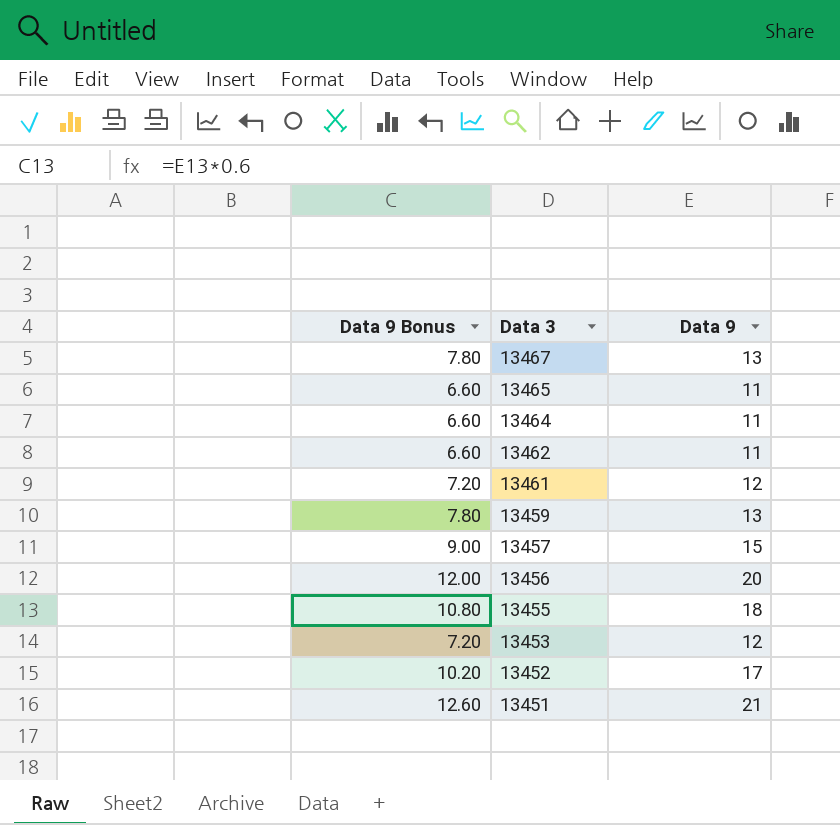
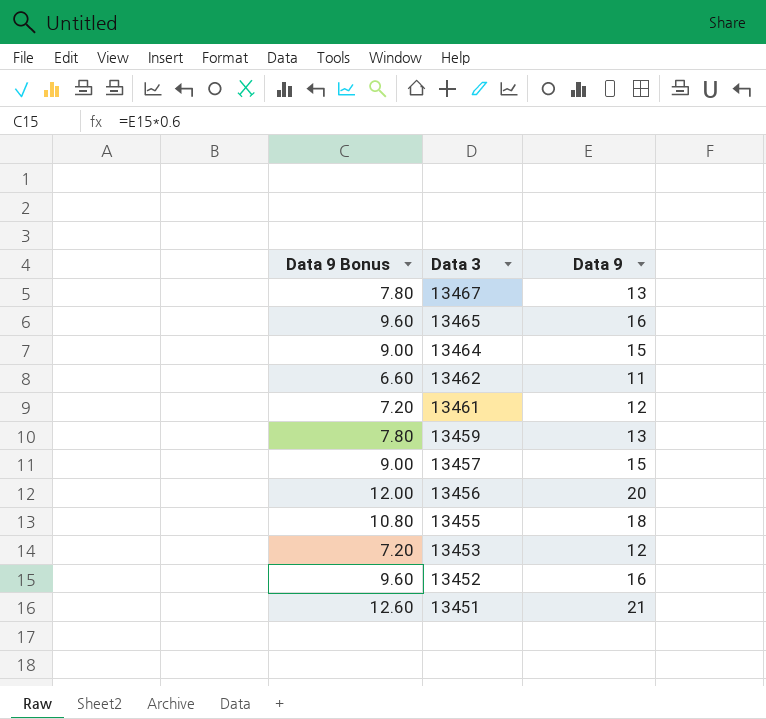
13465 | Data 9 Bonus: 6.60 -> 9.60
13465 | Data 9: 11 -> 16
13464 | Data 9 Bonus: 6.60 -> 9.00
13464 | Data 9: 11 -> 15
13452 | Data 9 Bonus: 10.20 -> 9.60
13452 | Data 9: 17 -> 16

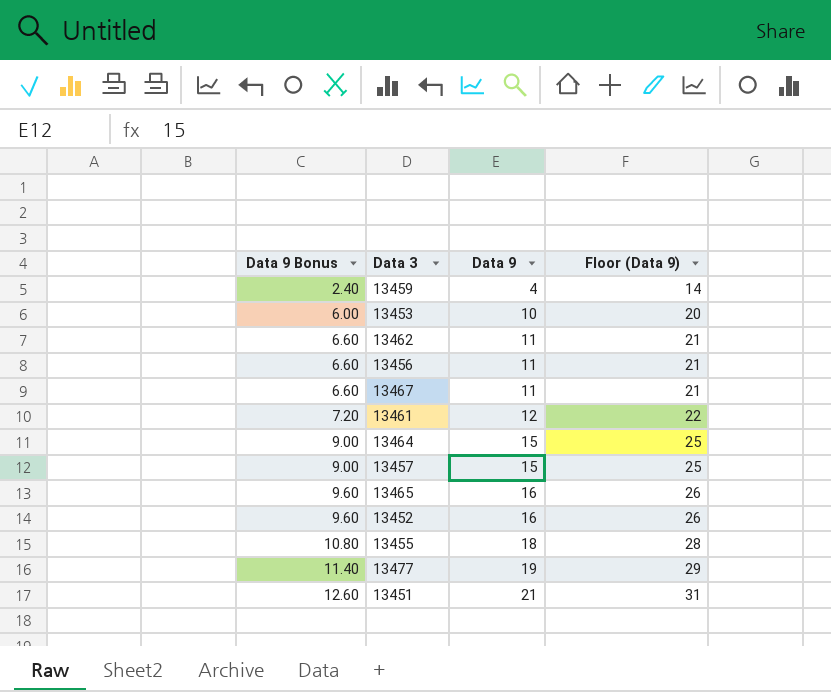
row order: Data 3 descending -> Data 9 Bonus ascending
column Floor (Data 9) | formula: none -> [Data 9] + 10
13459 | Data 9 Bonus: 7.80 -> 2.40
13459 | Data 9: 13 -> 4
13453 | Data 9 Bonus: 7.20 -> 6.00
13453 | Data 9: 12 -> 10
13456 | Data 9 Bonus: 12.00 -> 6.60
13456 | Data 9: 20 -> 11
13467 | Data 9 Bonus: 7.80 -> 6.60
13467 | Data 9: 13 -> 11
row 13477: none -> 11.40 | 19 | 29

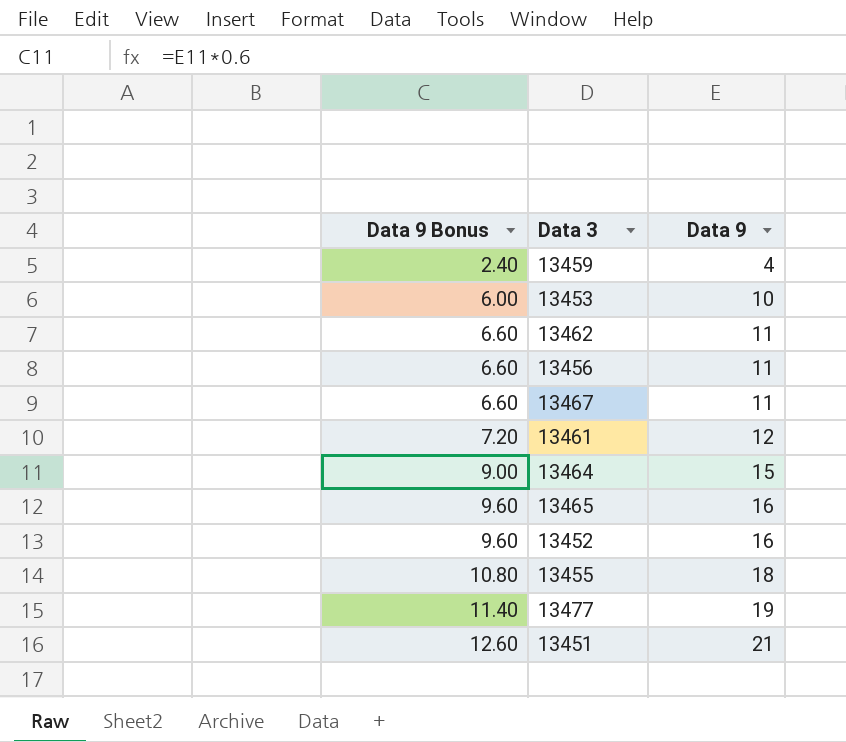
column Floor (Data 9) | formula: [Data 9] + 10 -> none
row 13457: 9.00 | 15 | 25 -> none

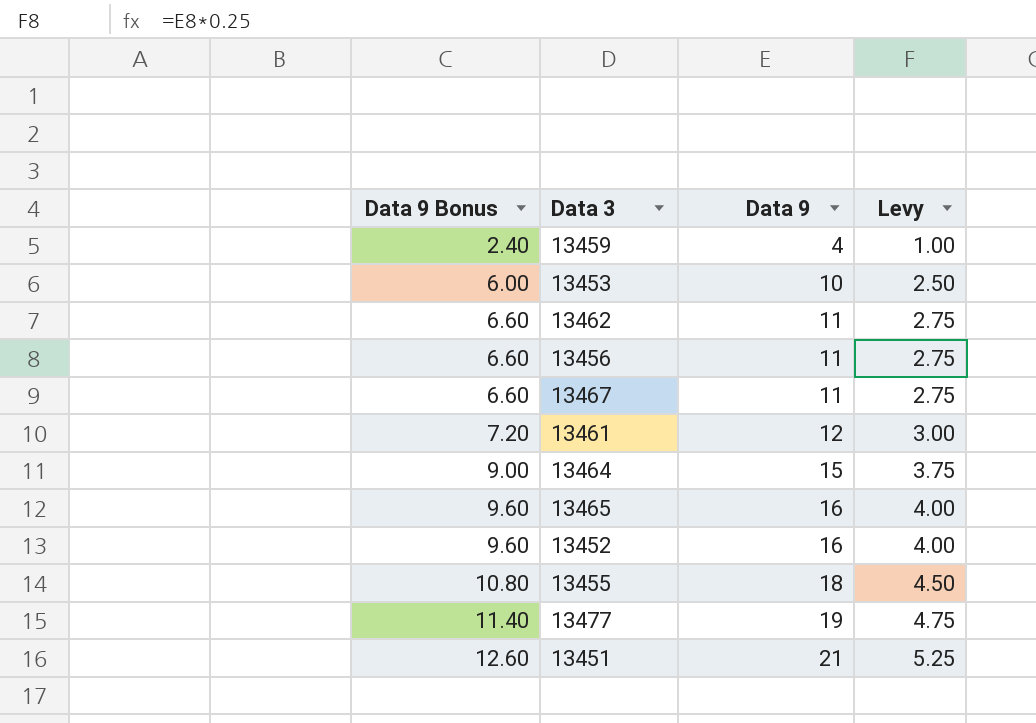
column Levy | formula: none -> [Data 9] * 0.25

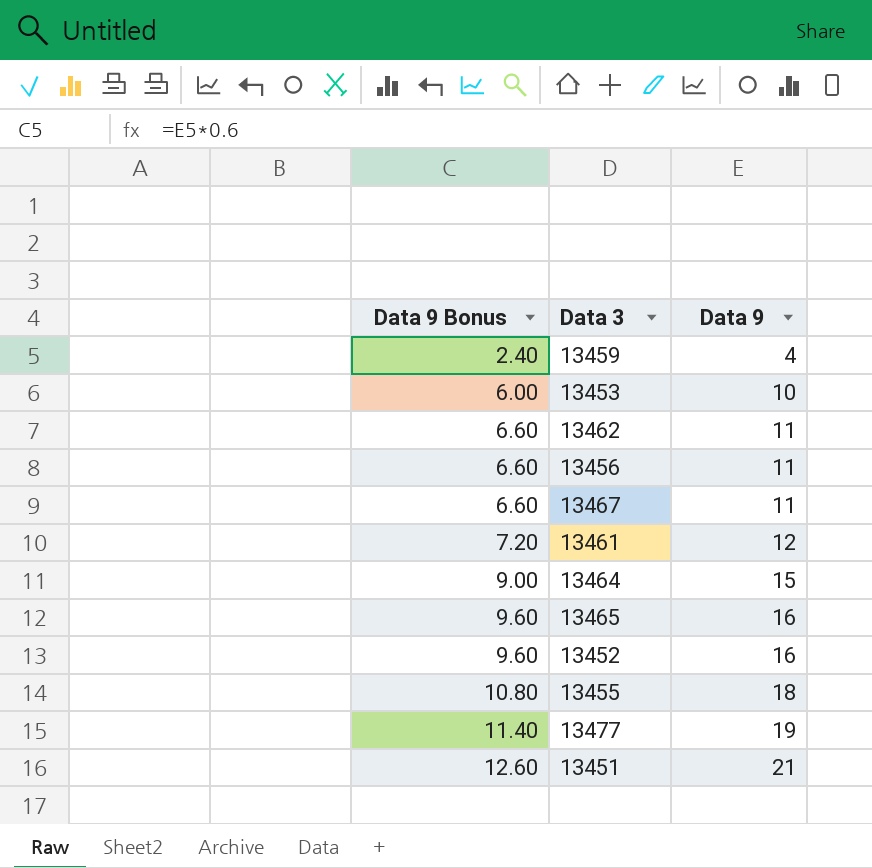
column Levy | formula: [Data 9] * 0.25 -> none

